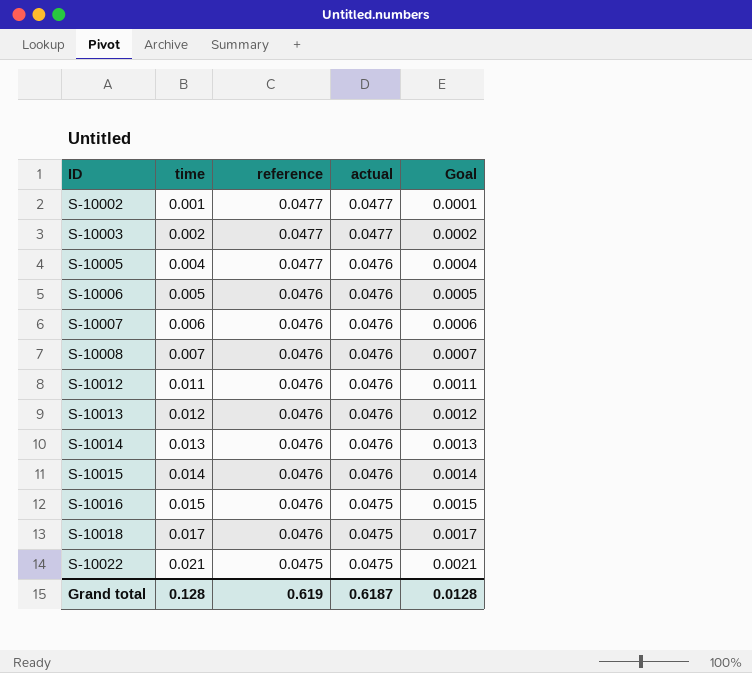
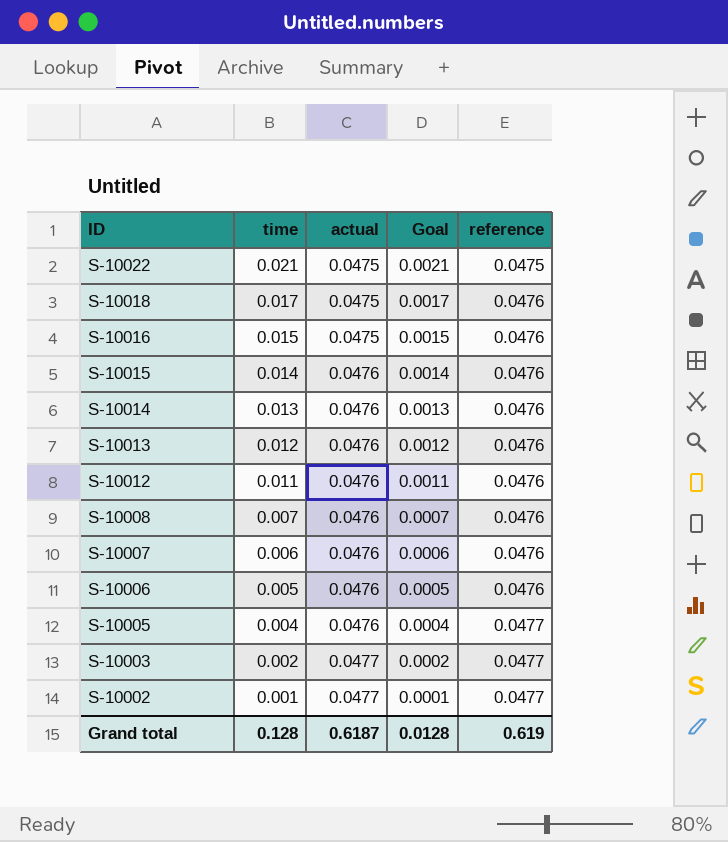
row order: ID ascending -> ID descending
column reference | position: 3 -> 5

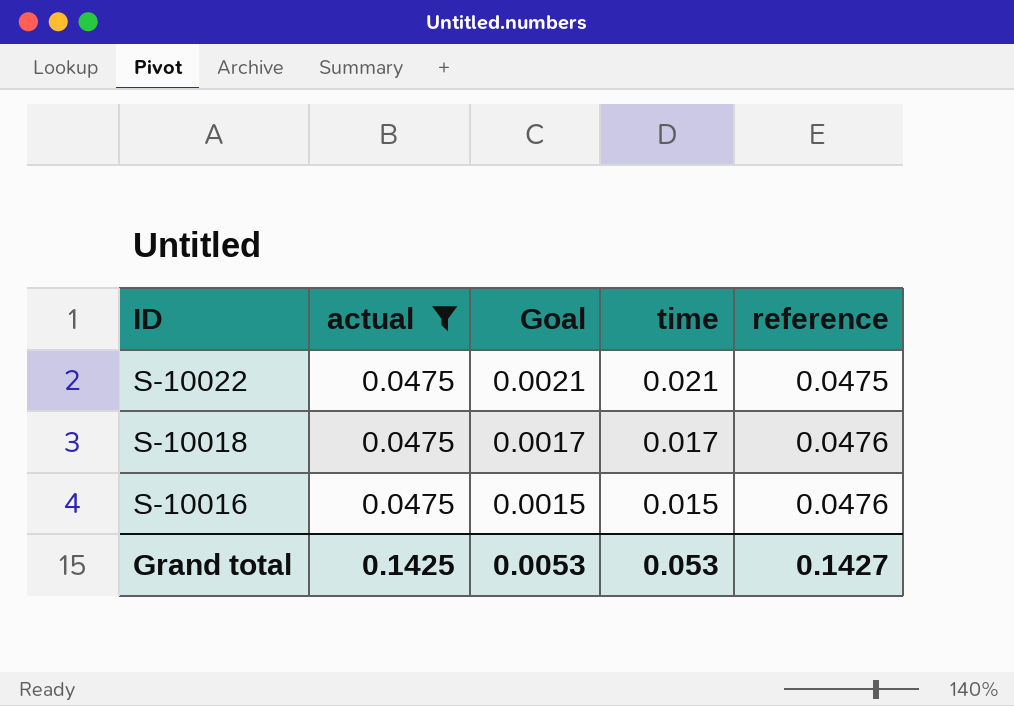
filter: none -> actual = 0.0475
column time | position: 2 -> 4
Grand total | actual: 0.6187 -> 0.1425
Grand total | Goal: 0.0128 -> 0.0053
Grand total | time: 0.128 -> 0.053
Grand total | reference: 0.619 -> 0.1427

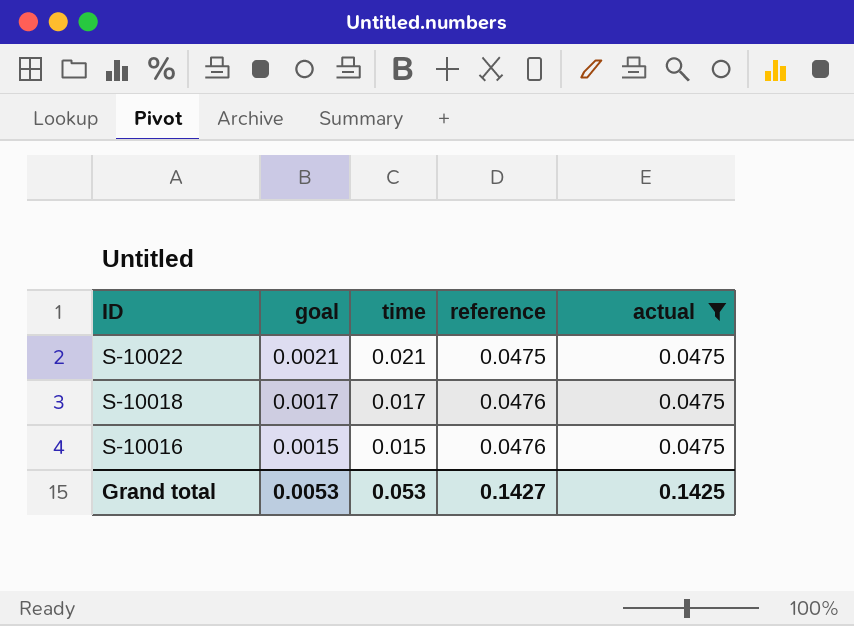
column name: Goal -> goal
column actual | position: 2 -> 5

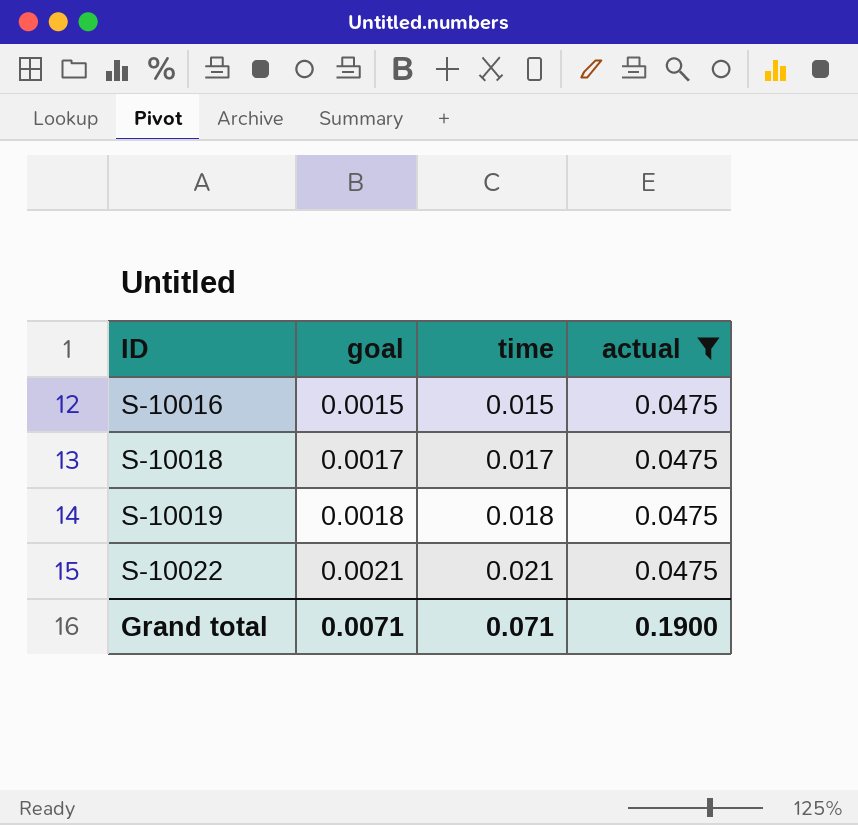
row order: ID descending -> ID ascending
column reference | position: 4 -> none
row S-10019: none -> 0.0018 | 0.018 | 0.0475
Grand total | goal: 0.0053 -> 0.0071
Grand total | time: 0.053 -> 0.071
Grand total | actual: 0.1425 -> 0.1900

